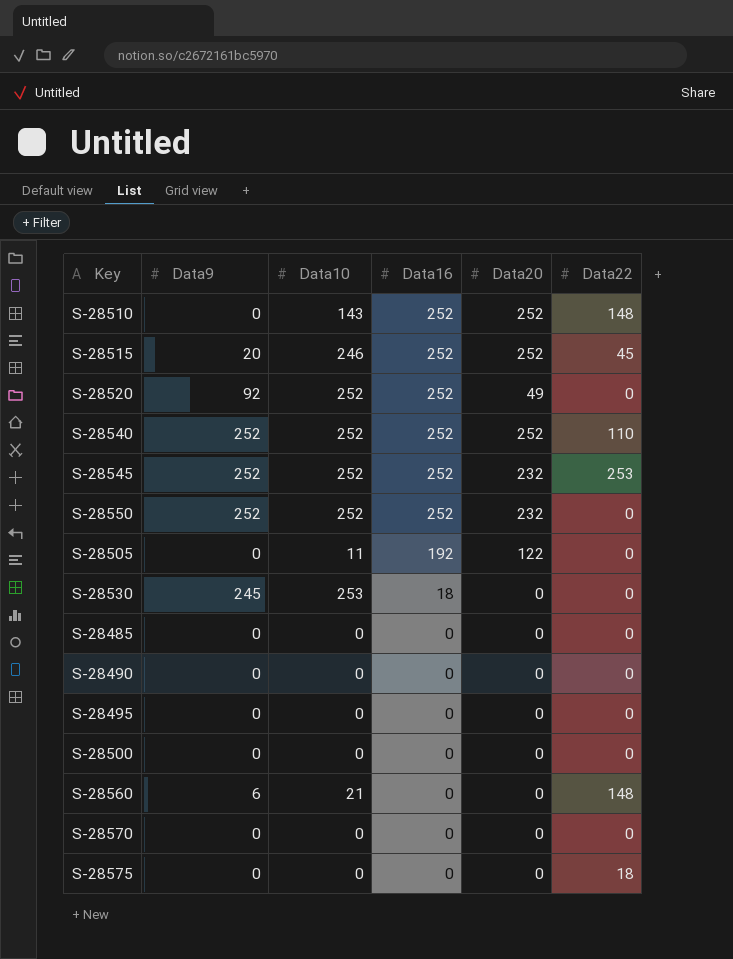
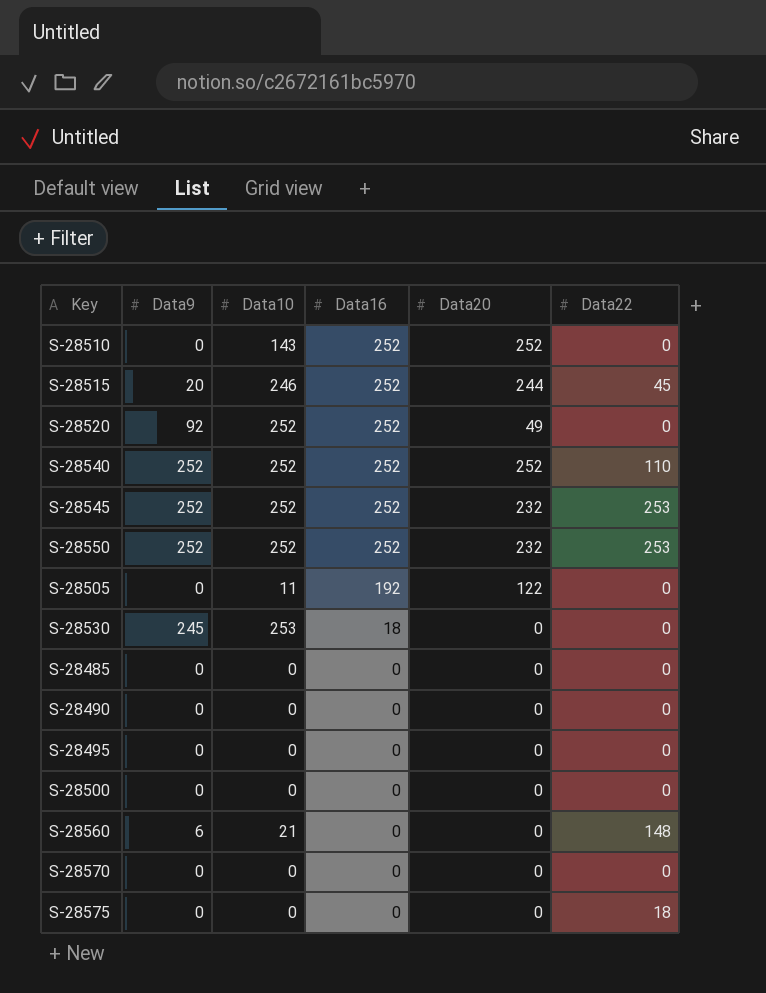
S-28510 | Data22: 148 -> 0
S-28515 | Data20: 252 -> 244
S-28550 | Data22: 0 -> 253

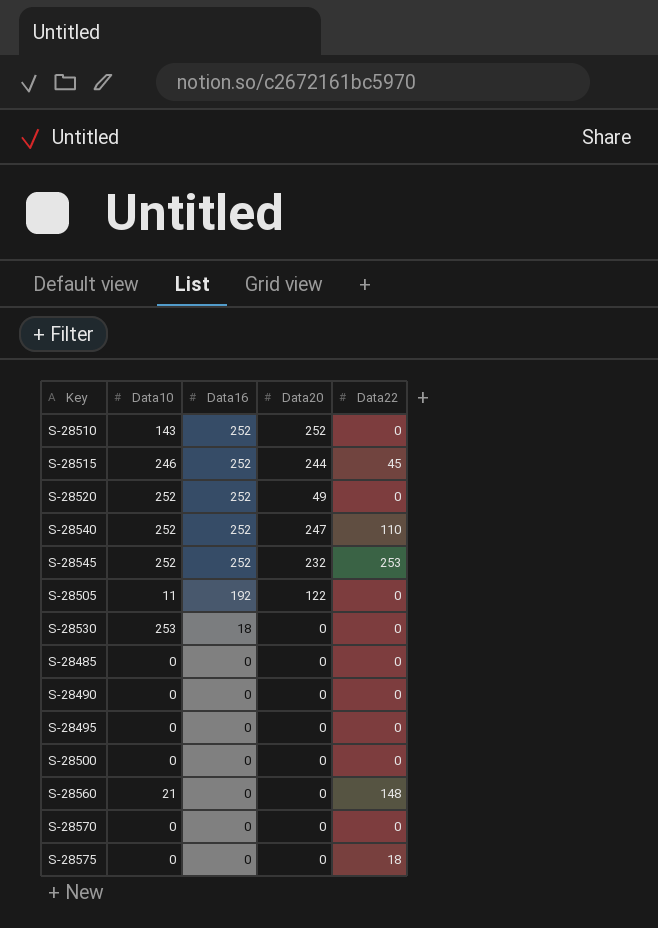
column Data9 | position: 2 -> none
row S-28550: 252 | 252 | 252 | 232 | 253 -> none
S-28540 | Data20: 252 -> 247

